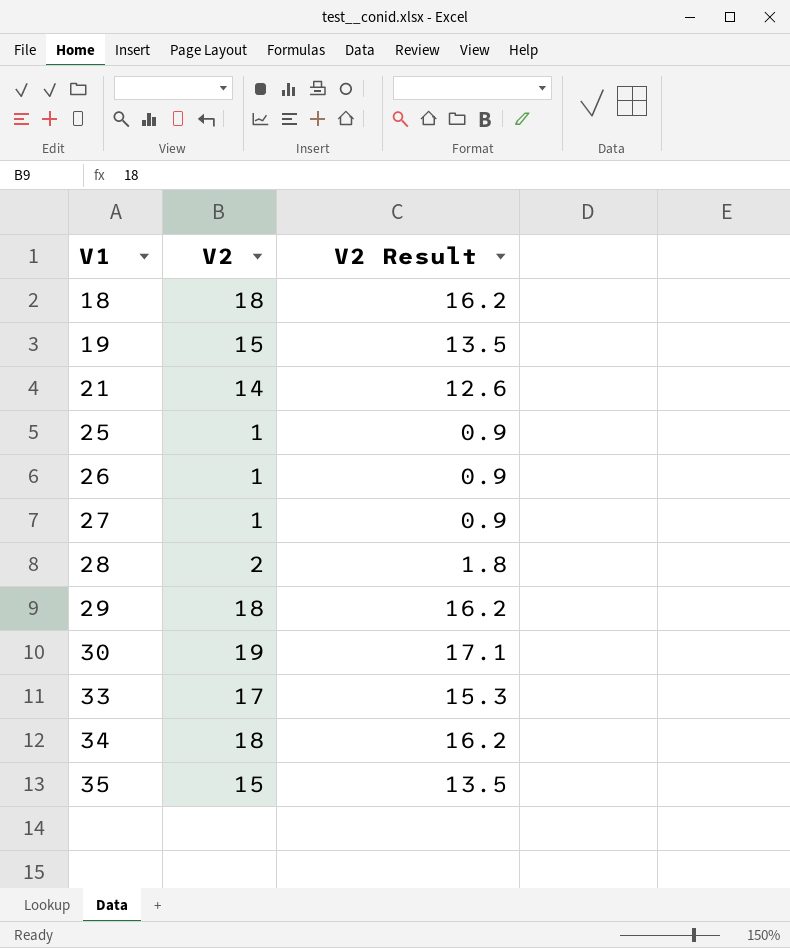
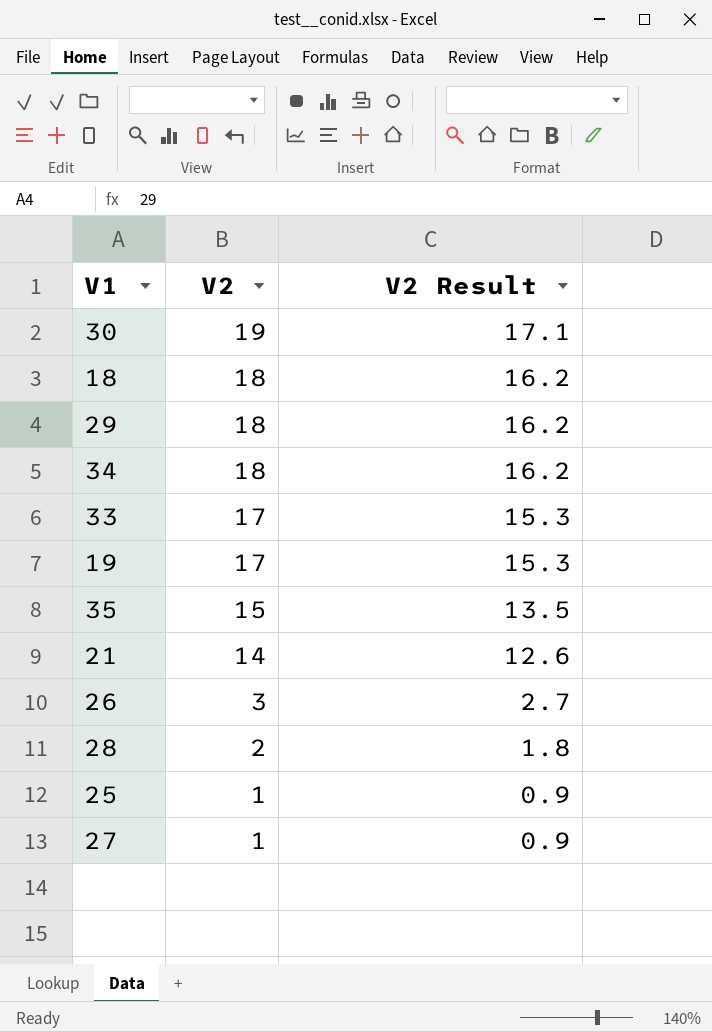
row order: V1 ascending -> V2 descending
19 | V2: 15 -> 17
19 | V2 Result: 13.5 -> 15.3
26 | V2: 1 -> 3
26 | V2 Result: 0.9 -> 2.7

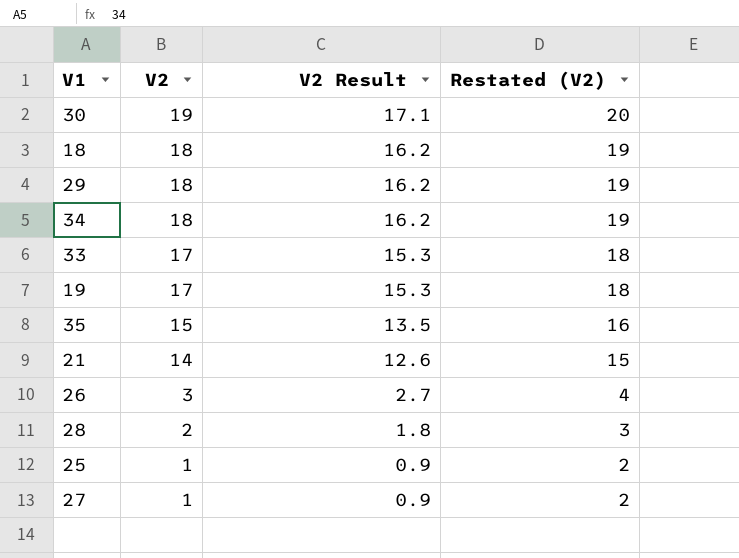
column Restated (V2) | formula: none -> [V2] + 1

